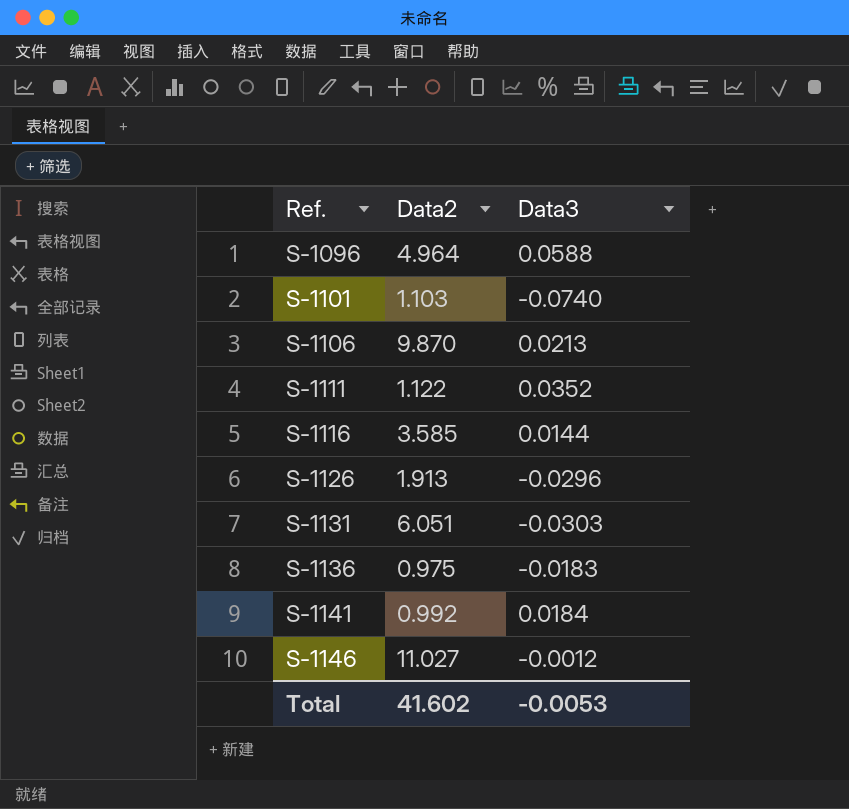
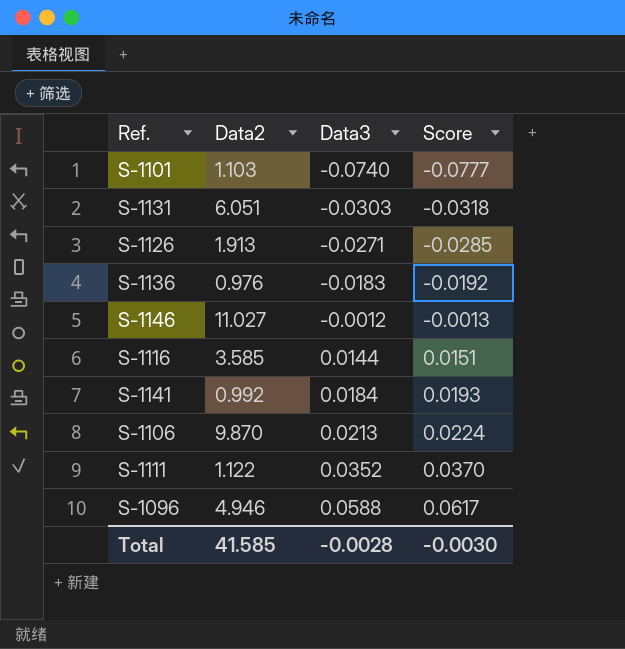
row order: Ref. ascending -> Data3 ascending
column Score | formula: none -> [Data3] * 1.05
S-1126 | Data3: -0.0296 -> -0.0271
S-1136 | Data2: 0.975 -> 0.976
S-1096 | Data2: 4.964 -> 4.946
Total | Data2: 41.602 -> 41.585
Total | Data3: -0.0053 -> -0.0028

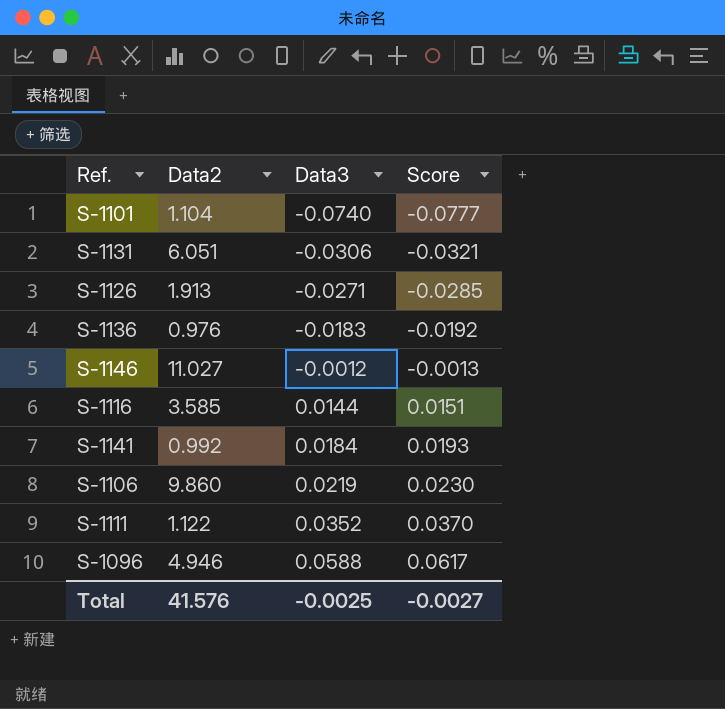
S-1101 | Data2: 1.103 -> 1.104
S-1131 | Data3: -0.0303 -> -0.0306
S-1131 | Score: -0.0318 -> -0.0321
S-1106 | Data2: 9.870 -> 9.860
S-1106 | Data3: 0.0213 -> 0.0219
S-1106 | Score: 0.0224 -> 0.0230
Total | Data2: 41.585 -> 41.576
Total | Data3: -0.0028 -> -0.0025
Total | Score: -0.0030 -> -0.0027

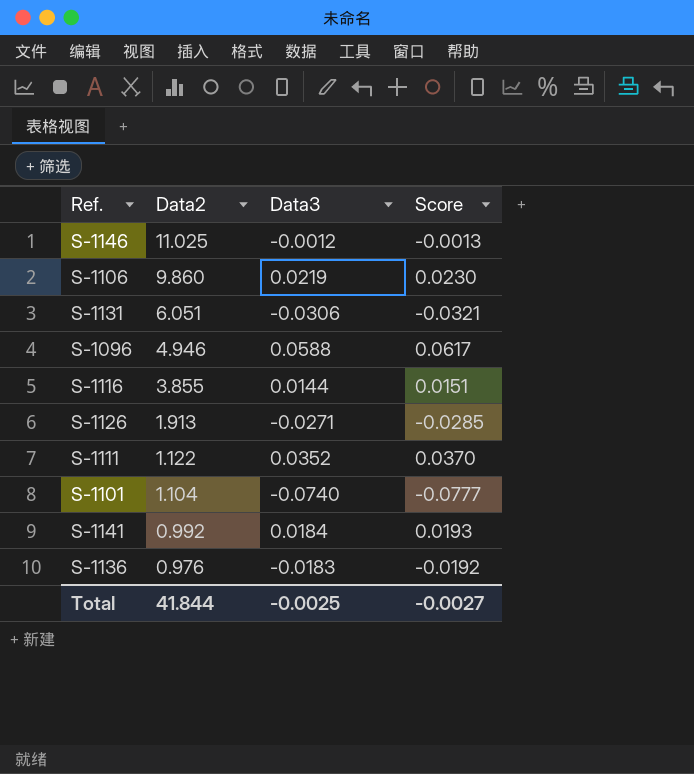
row order: Data3 ascending -> Data2 descending
S-1146 | Data2: 11.027 -> 11.025
S-1116 | Data2: 3.585 -> 3.855
Total | Data2: 41.576 -> 41.844

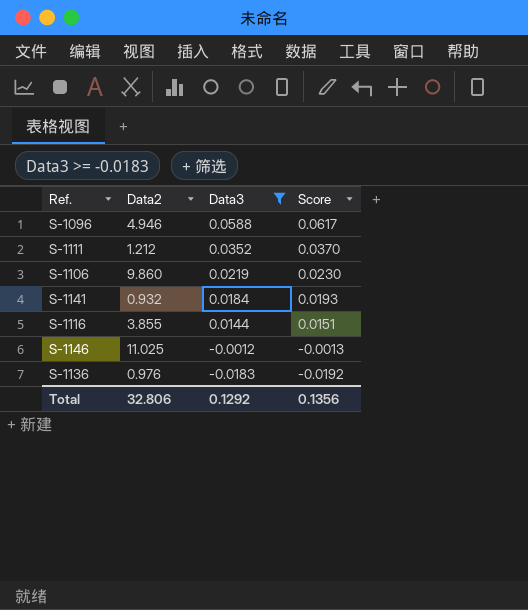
filter: none -> Data3 >= -0.0183
row order: Data2 descending -> Data3 descending
S-1111 | Data2: 1.122 -> 1.212
S-1141 | Data2: 0.992 -> 0.932
Total | Data2: 41.844 -> 32.806
Total | Data3: -0.0025 -> 0.1292
Total | Score: -0.0027 -> 0.1356

